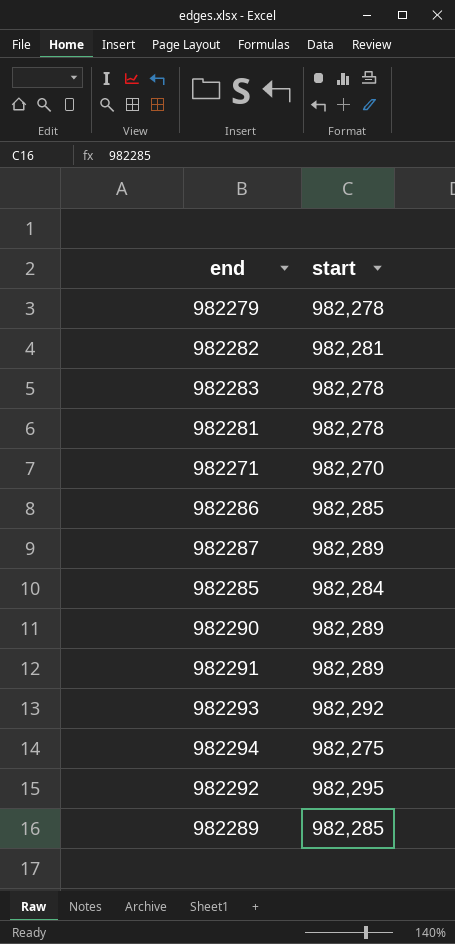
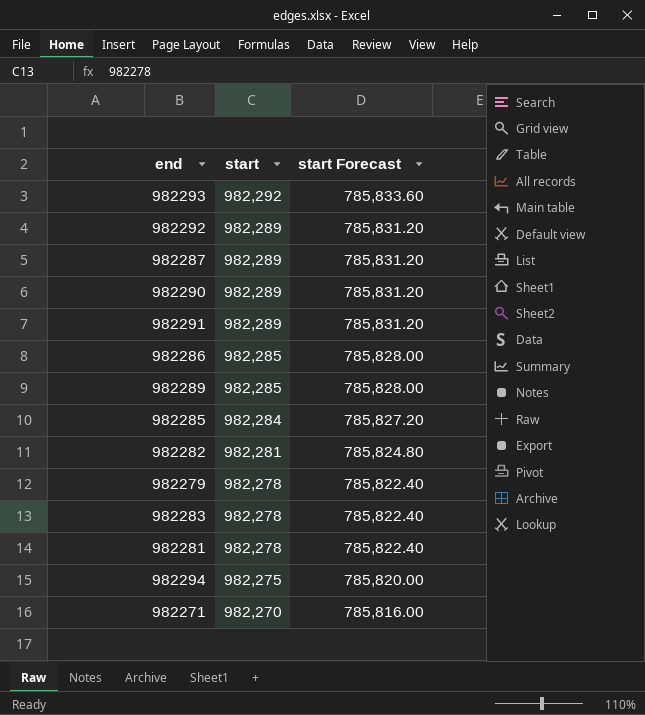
row order: none -> start descending
column start Forecast | formula: none -> [start] * 0.8
982292 | start: 982,295 -> 982,289

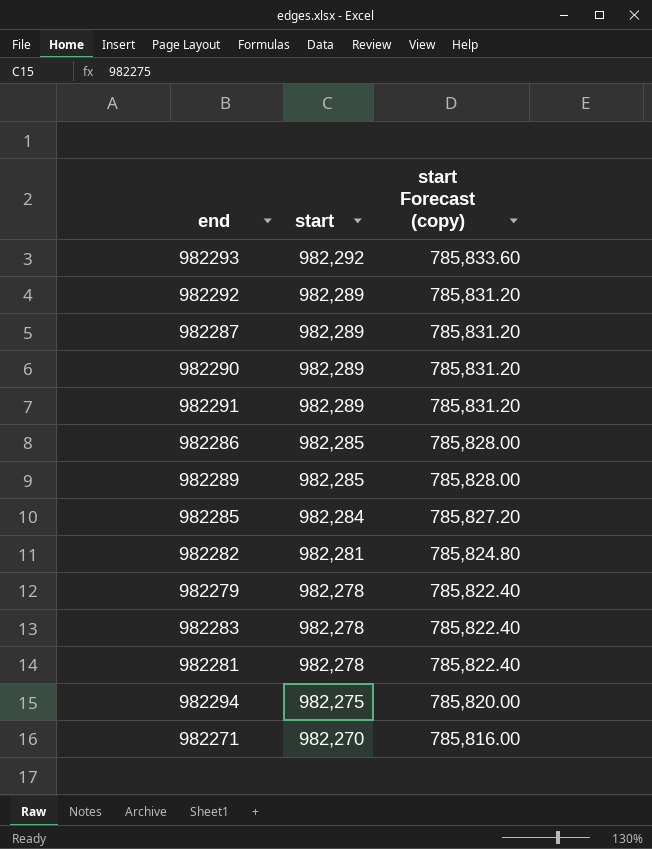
column name: start Forecast -> start Forecast (copy)

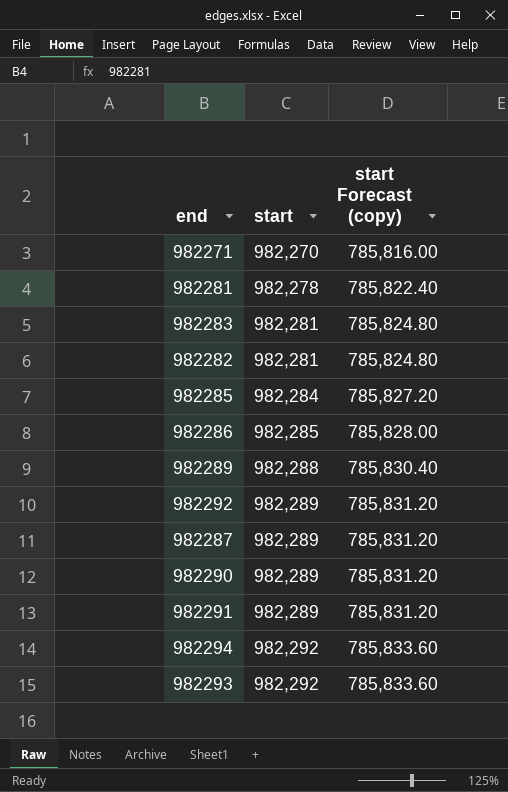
row order: start descending -> start ascending
row 982279: 982,278 | 785,822.40 -> none
982283 | start: 982,278 -> 982,281
982283 | start Forecast (copy): 785,822.40 -> 785,824.80
982289 | start: 982,285 -> 982,288
982289 | start Forecast (copy): 785,828.00 -> 785,830.40
982294 | start: 982,275 -> 982,292
982294 | start Forecast (copy): 785,820.00 -> 785,833.60

